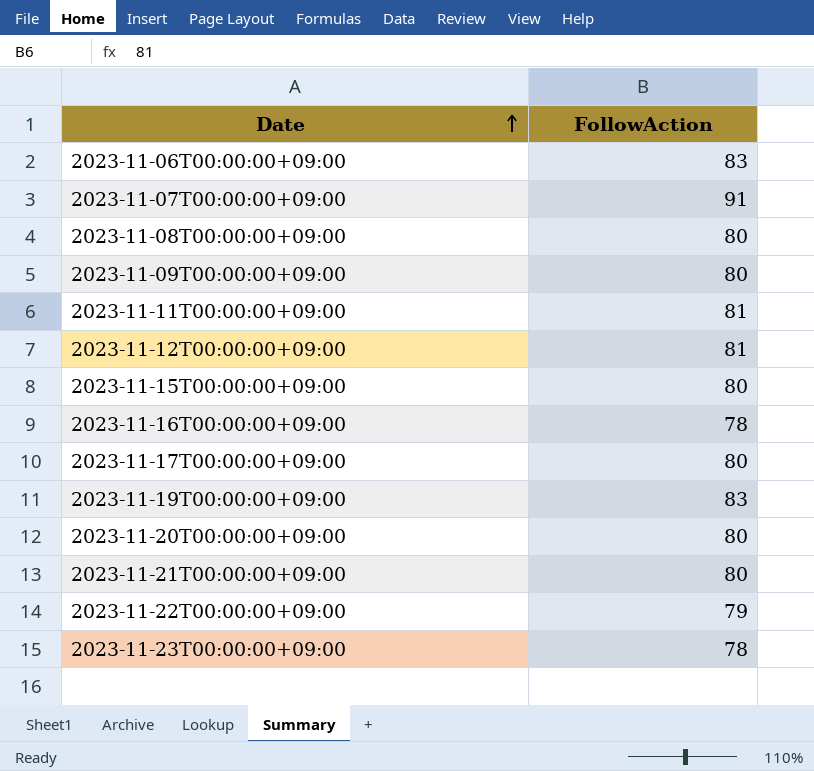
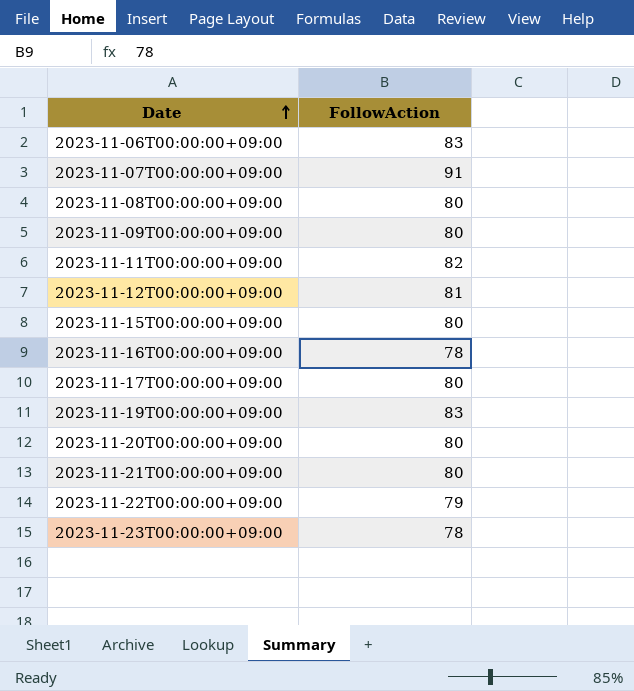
2023-11-11T00:00:00+09:00 | FollowAction: 81 -> 82

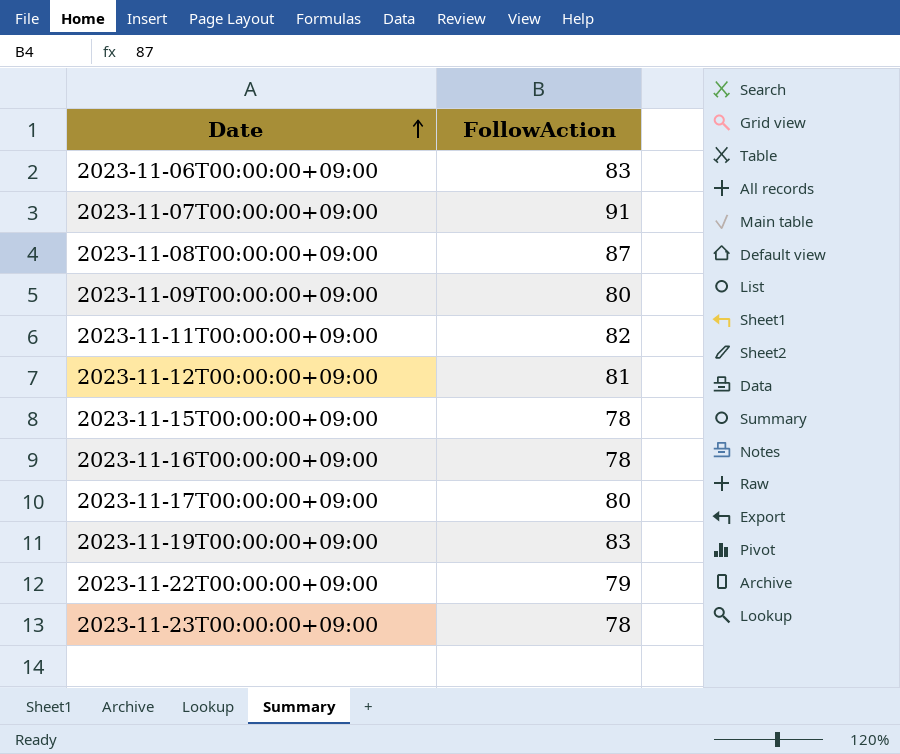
row 2023-11-20T00:00:00+09:00: 80 -> none
row 2023-11-21T00:00:00+09:00: 80 -> none
2023-11-08T00:00:00+09:00 | FollowAction: 80 -> 87
2023-11-15T00:00:00+09:00 | FollowAction: 80 -> 78

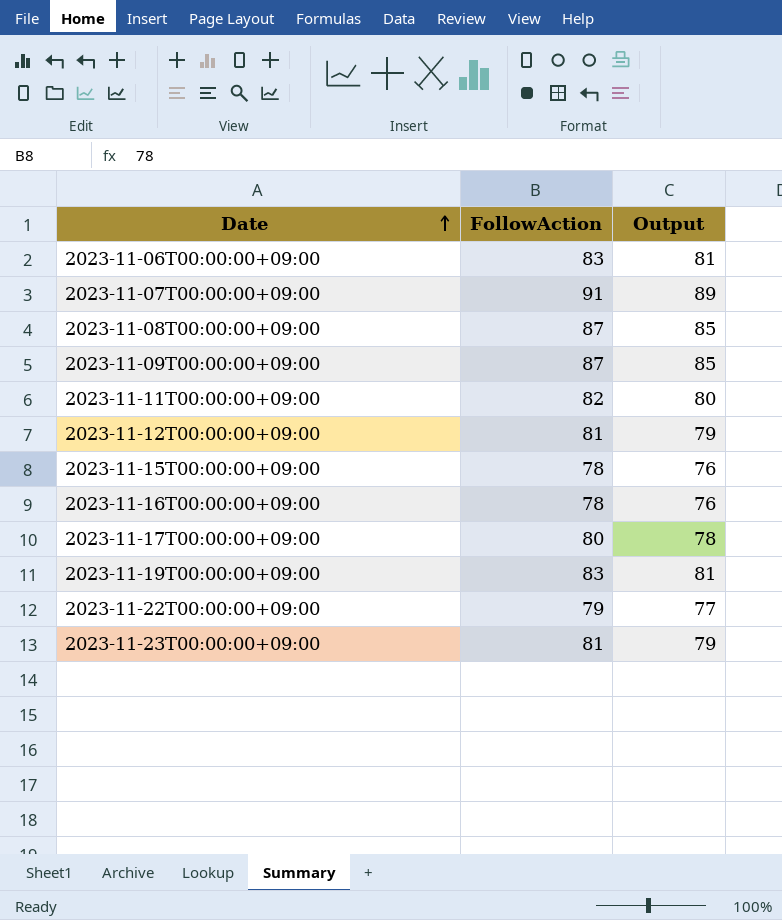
column Output | formula: none -> [FollowAction] - 2
2023-11-09T00:00:00+09:00 | FollowAction: 80 -> 87
2023-11-23T00:00:00+09:00 | FollowAction: 78 -> 81

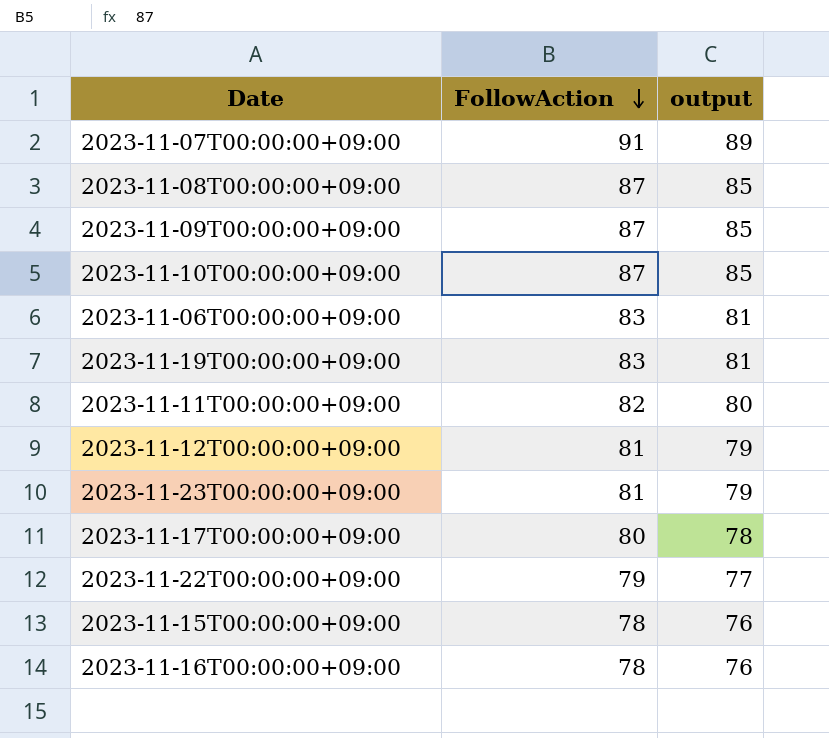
row order: Date ascending -> FollowAction descending
column name: Output -> output
row 2023-11-10T00:00:00+09:00: none -> 87 | 85

